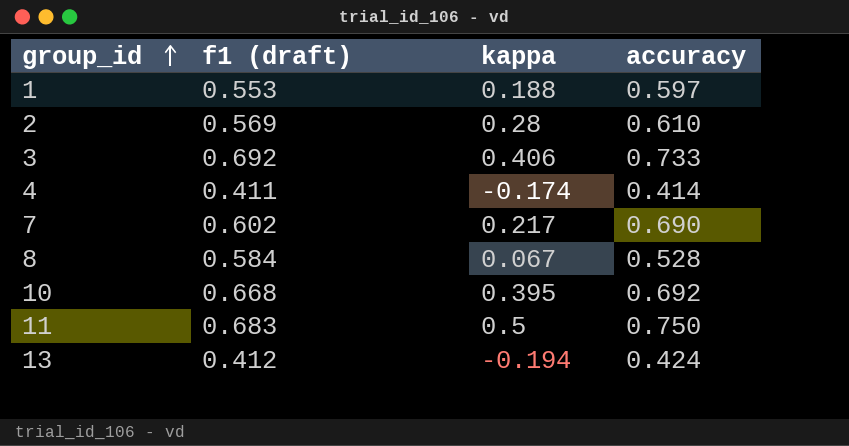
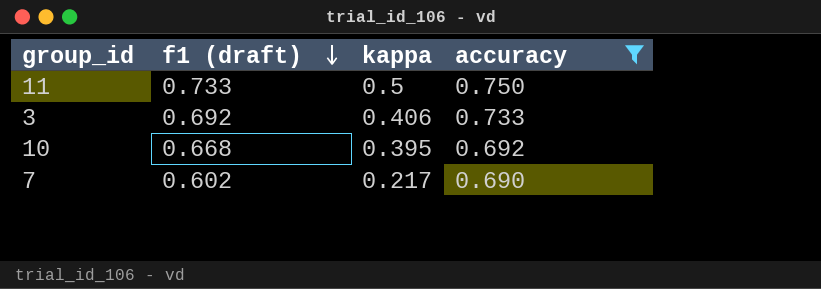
filter: none -> accuracy >= 0.690
row order: group_id ascending -> f1 (draft) descending
11 | f1 (draft): 0.683 -> 0.733

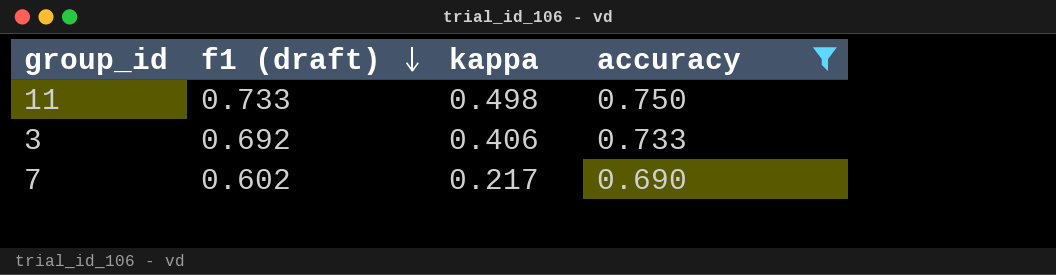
row 10: 0.668 | 0.395 | 0.692 -> none
11 | kappa: 0.5 -> 0.498

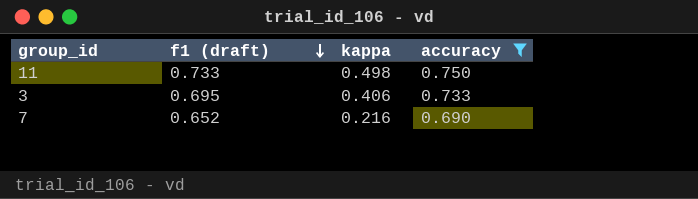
3 | f1 (draft): 0.692 -> 0.695
7 | f1 (draft): 0.602 -> 0.652
7 | kappa: 0.217 -> 0.216

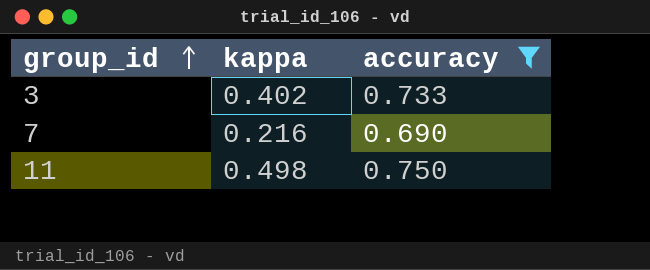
row order: f1 (draft) descending -> group_id ascending
column f1 (draft) | position: 2 -> none
3 | kappa: 0.406 -> 0.402

